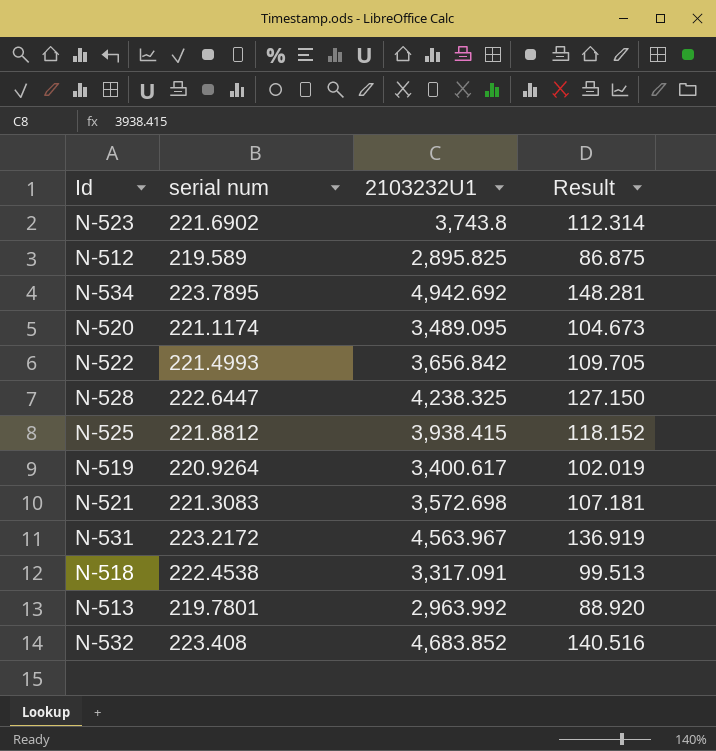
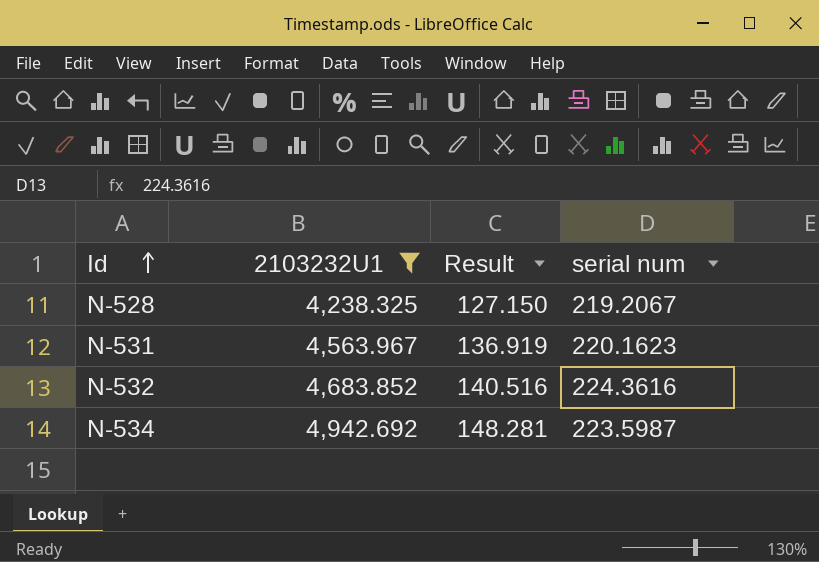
filter: none -> 2103232U1 >= 4,238.325
row order: none -> Id ascending
column serial num | position: 2 -> 4
N-528 | serial num: 222.6447 -> 219.2067
N-531 | serial num: 223.2172 -> 220.1623
N-532 | serial num: 223.408 -> 224.3616
N-534 | serial num: 223.7895 -> 223.5987

